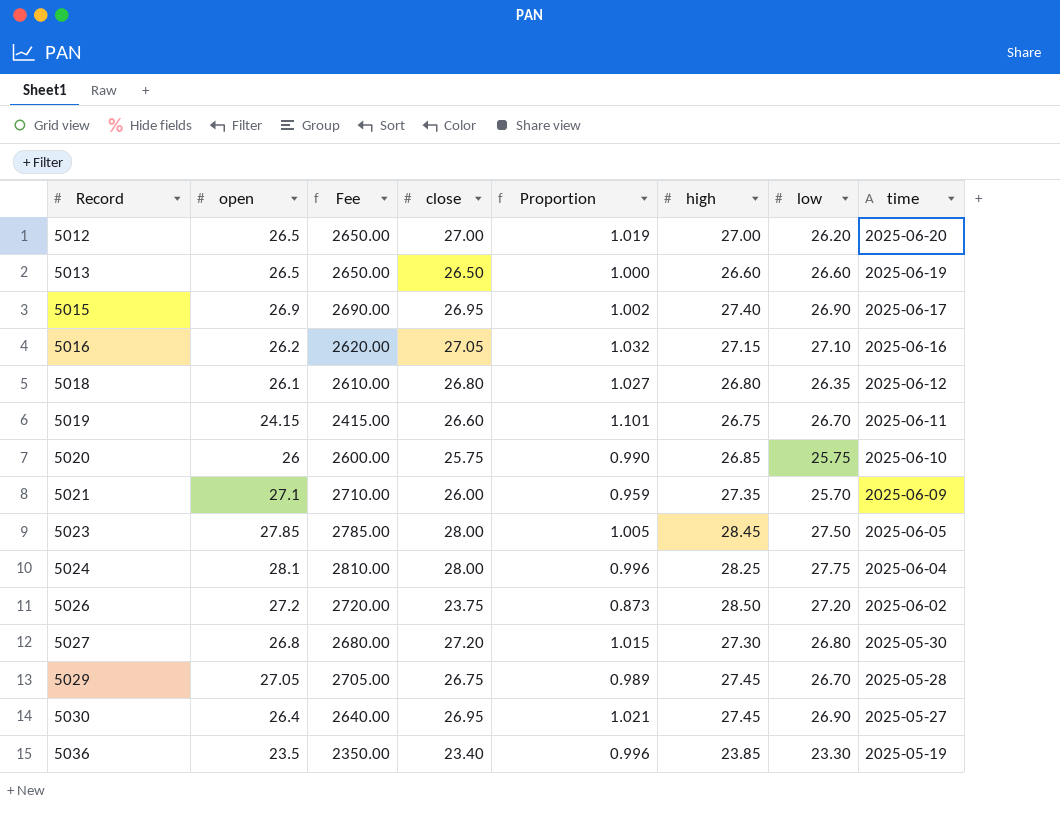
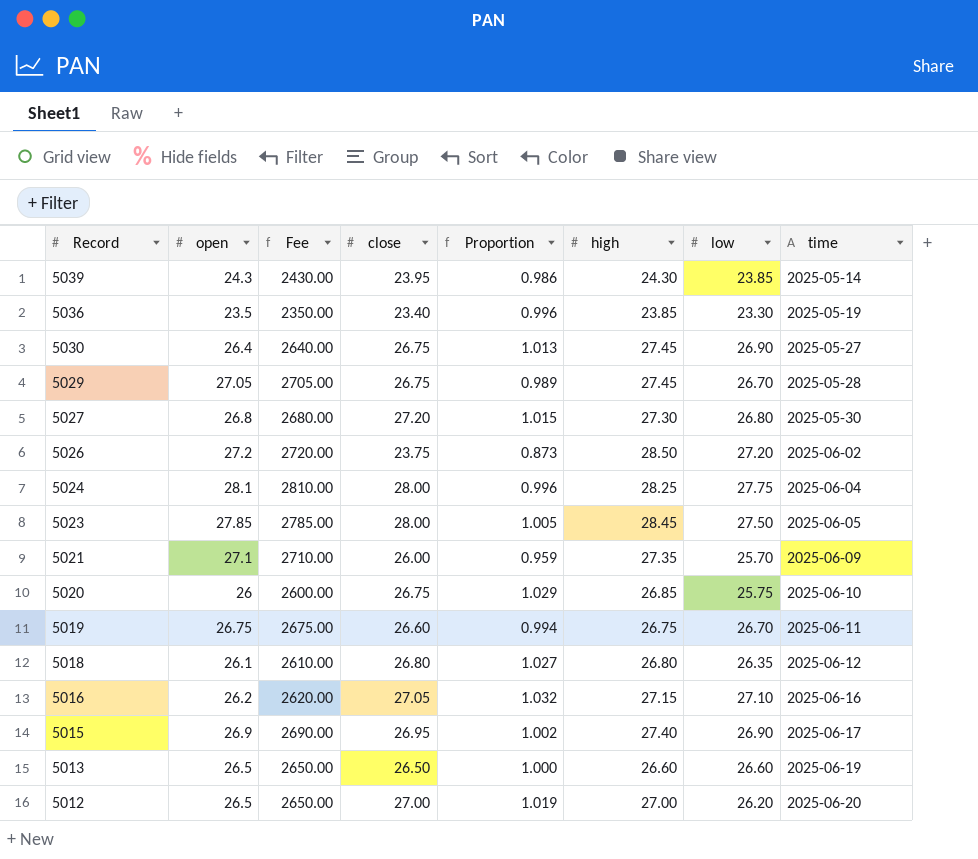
row order: Record ascending -> Record descending
row 5039: none -> 24.3 | 2430.00 | 23.95 | 0.986 | 24.30 | 23.85 | 2025-05-14
5030 | close: 26.95 -> 26.75
5030 | Proportion: 1.021 -> 1.013
5020 | close: 25.75 -> 26.75
5020 | Proportion: 0.990 -> 1.029
5019 | open: 24.15 -> 26.75
5019 | Fee: 2415.00 -> 2675.00
5019 | Proportion: 1.101 -> 0.994

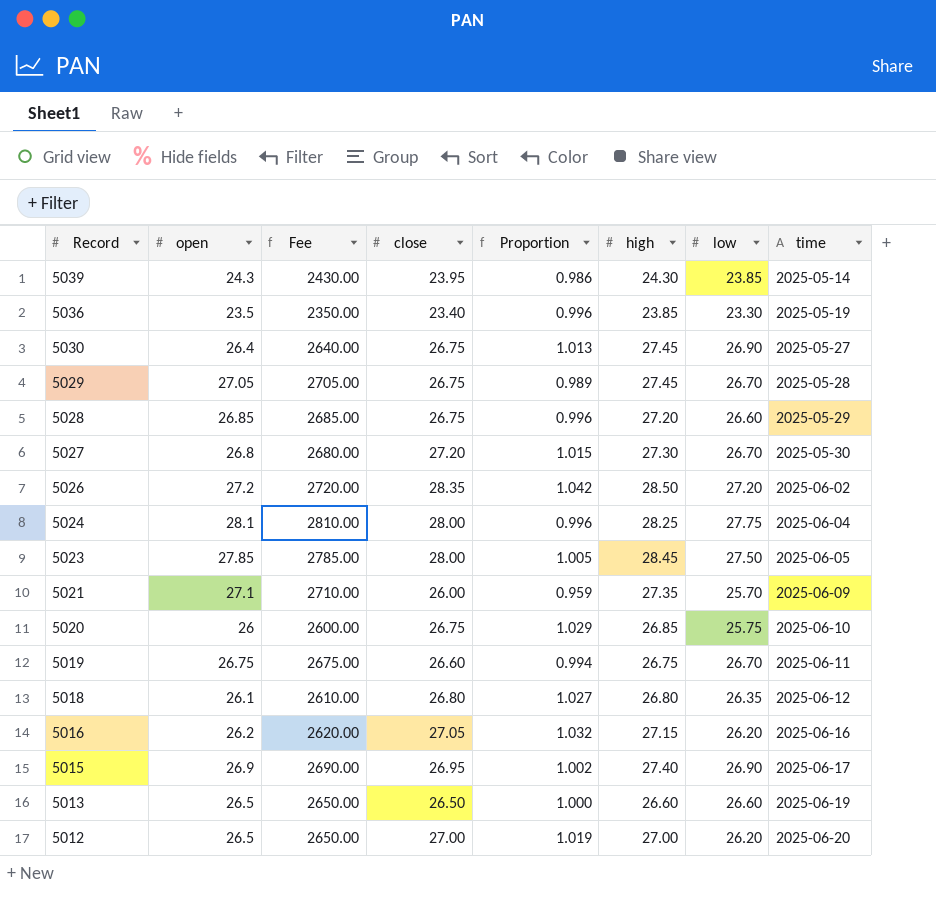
row 5028: none -> 26.85 | 2685.00 | 26.75 | 0.996 | 27.20 | 26.60 | 2025-05-29
5027 | low: 26.80 -> 26.70
5026 | close: 23.75 -> 28.35
5026 | Proportion: 0.873 -> 1.042
5016 | low: 27.10 -> 26.20

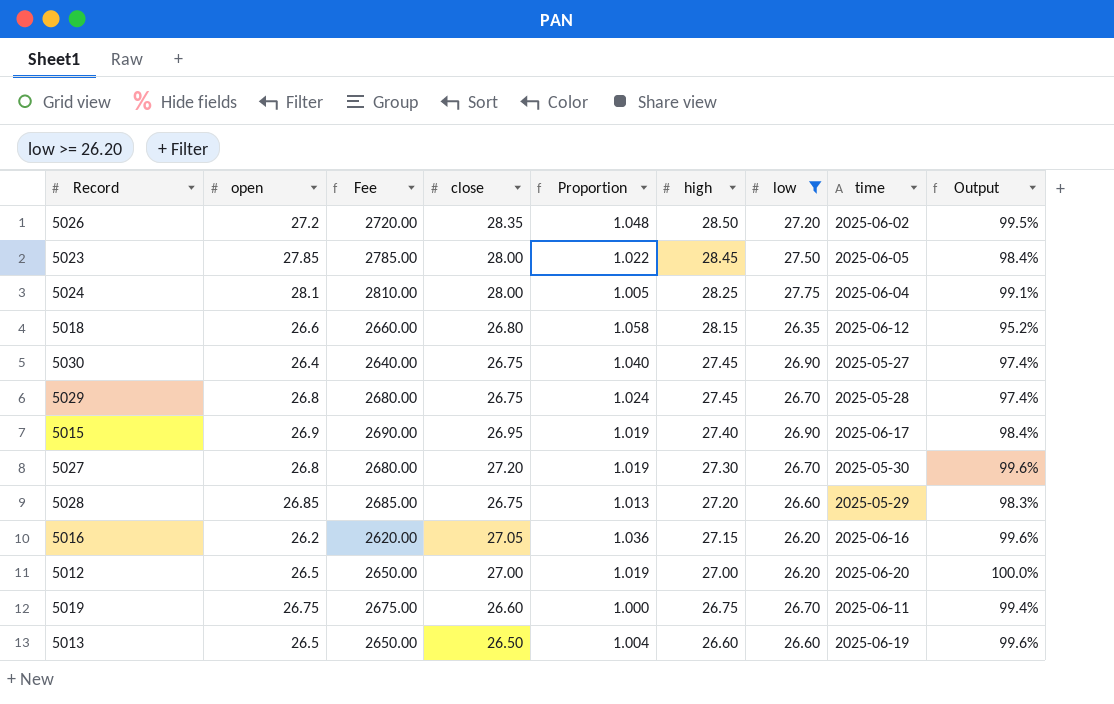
filter: none -> low >= 26.20
row order: Record descending -> high descending
column Proportion | formula: [close] / [open] -> [high] / [open]
column Output | formula: none -> [close] / [high]
5018 | open: 26.1 -> 26.6
5018 | Fee: 2610.00 -> 2660.00
5018 | high: 26.80 -> 28.15
5029 | open: 27.05 -> 26.8
5029 | Fee: 2705.00 -> 2680.00

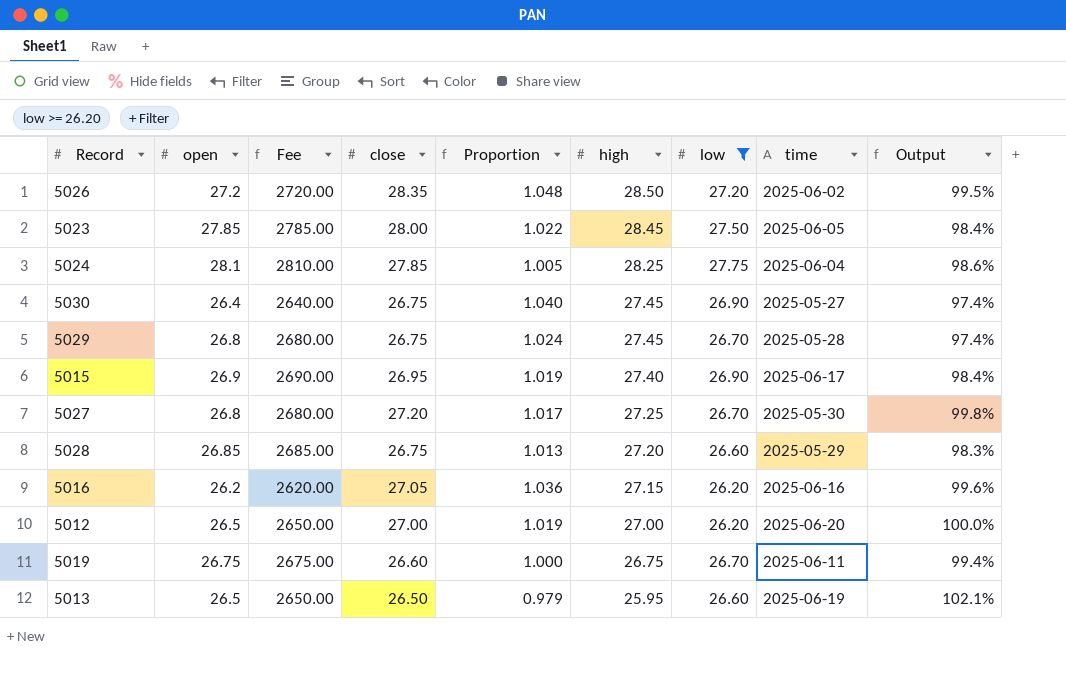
row 5018: 26.6 | 2660.00 | 26.80 | 1.058 | 28.15 | 26.35 | 2025-06-12 | 95.2% -> none
5024 | close: 28.00 -> 27.85
5024 | Output: 99.1% -> 98.6%
5027 | Proportion: 1.019 -> 1.017
5027 | high: 27.30 -> 27.25
5027 | Output: 99.6% -> 99.8%
5013 | Proportion: 1.004 -> 0.979
5013 | high: 26.60 -> 25.95
5013 | Output: 99.6% -> 102.1%

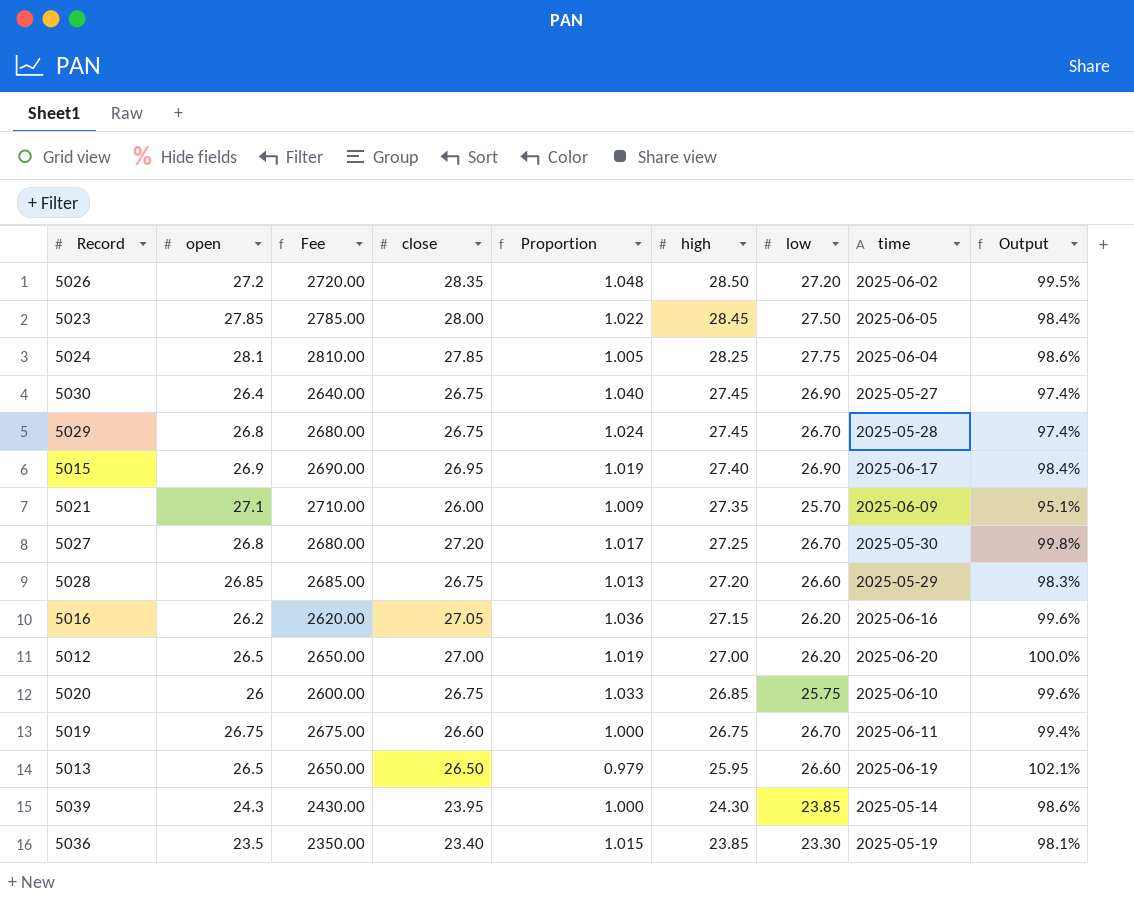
filter: low >= 26.20 -> none

